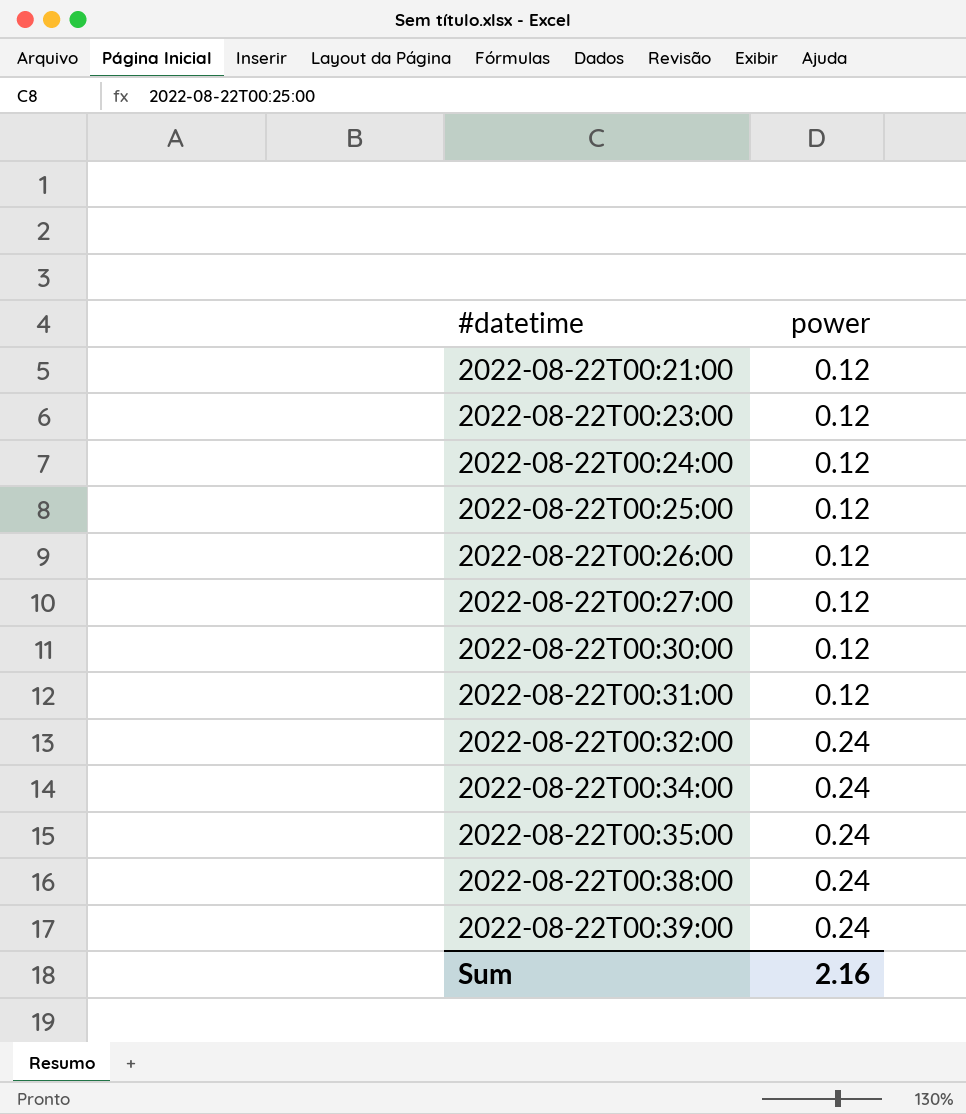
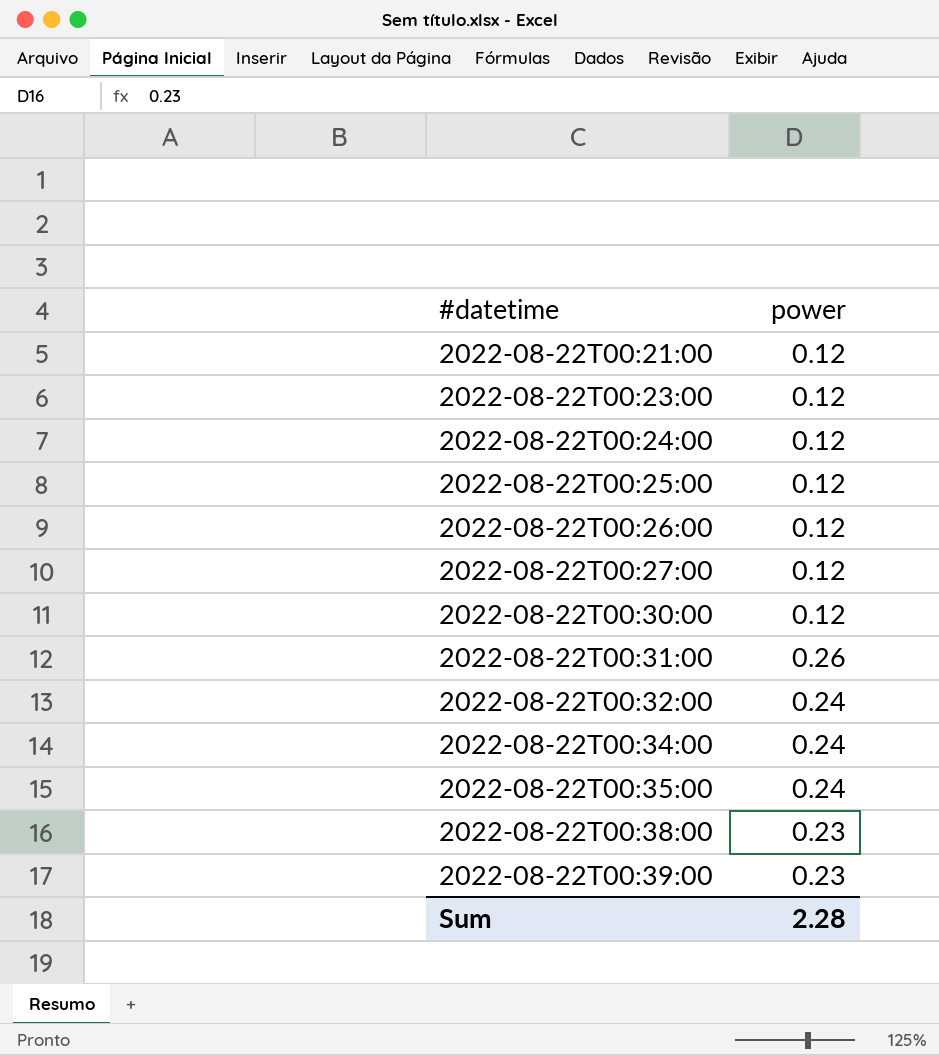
2022-08-22T00:31:00 | power: 0.12 -> 0.26
2022-08-22T00:38:00 | power: 0.24 -> 0.23
2022-08-22T00:39:00 | power: 0.24 -> 0.23
Sum | power: 2.16 -> 2.28

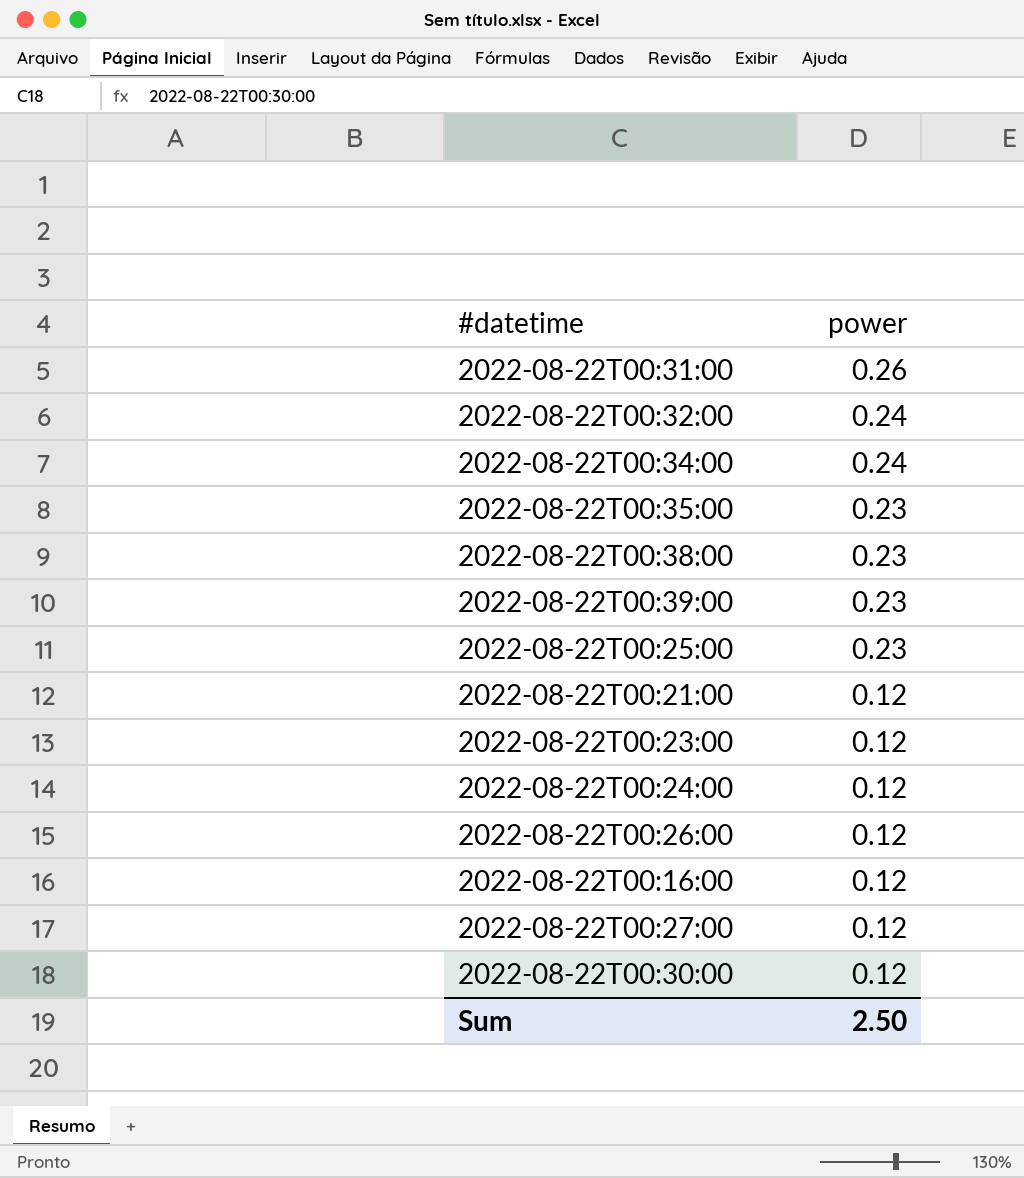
row order: #datetime ascending -> power descending
2022-08-22T00:35:00 | power: 0.24 -> 0.23
2022-08-22T00:25:00 | power: 0.12 -> 0.23
row 2022-08-22T00:16:00: none -> 0.12
Sum | power: 2.28 -> 2.50

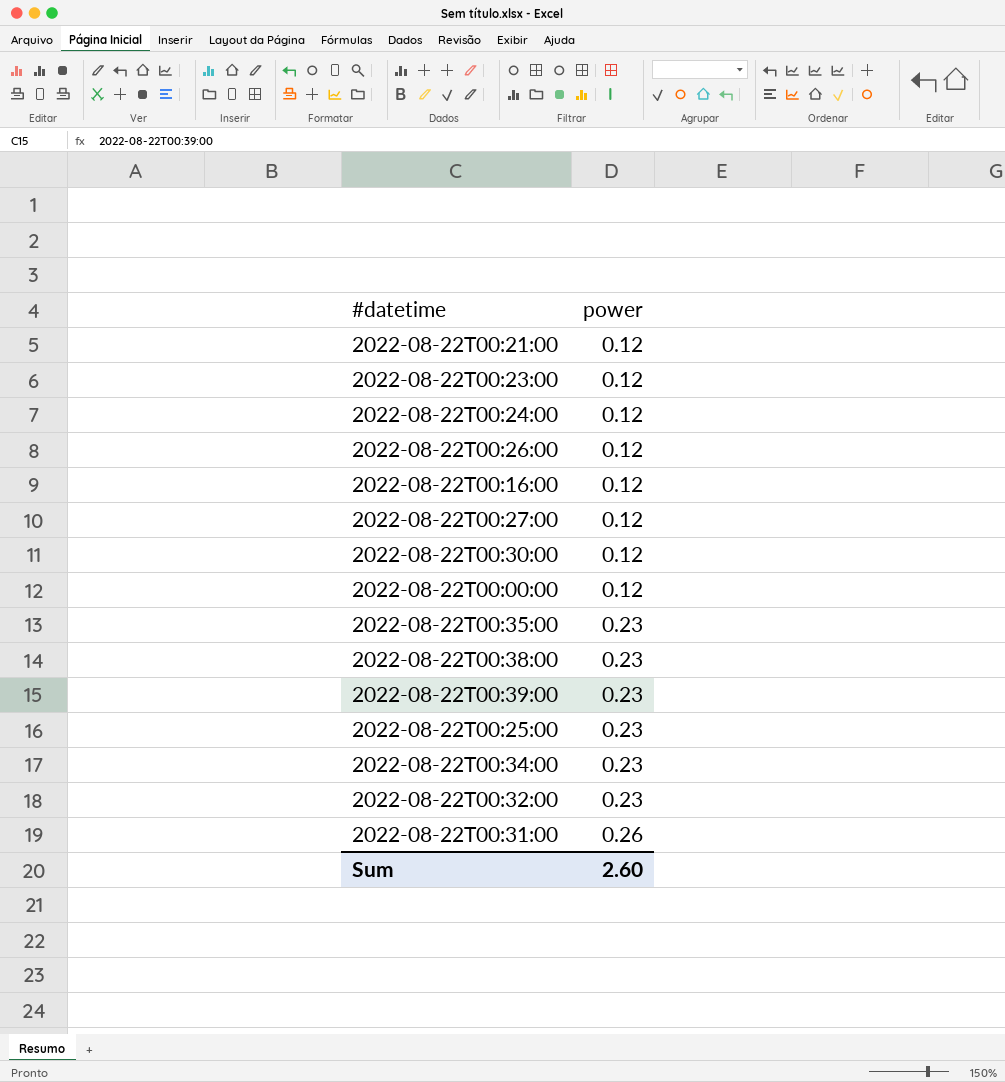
row order: power descending -> power ascending
row 2022-08-22T00:00:00: none -> 0.12
2022-08-22T00:34:00 | power: 0.24 -> 0.23
2022-08-22T00:32:00 | power: 0.24 -> 0.23
Sum | power: 2.50 -> 2.60

